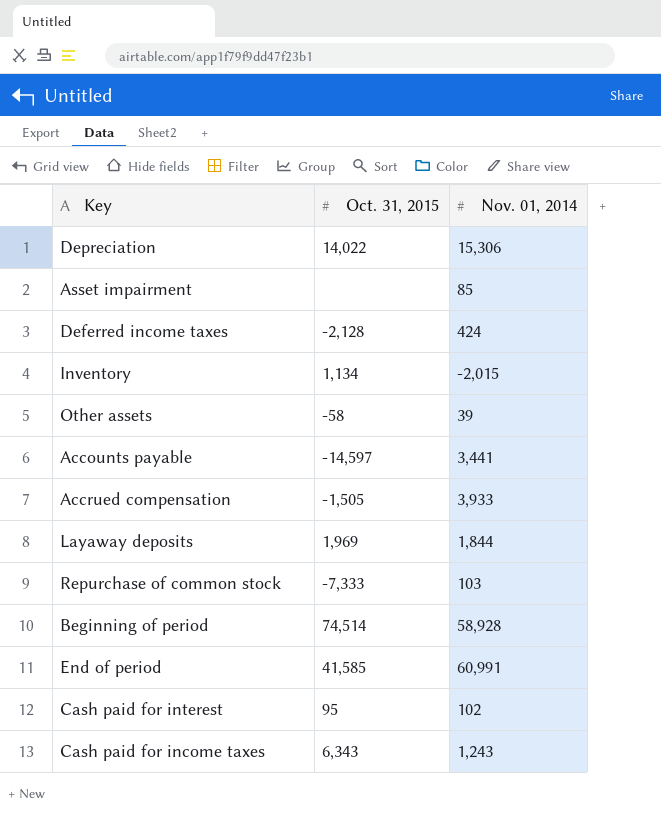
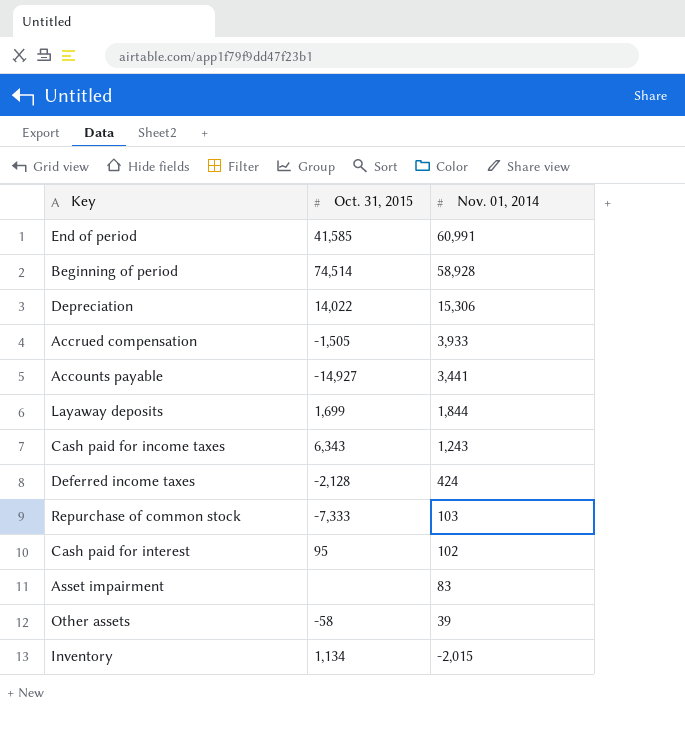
row order: none -> Nov. 01, 2014 descending
Accounts payable | Oct. 31, 2015: -14,597 -> -14,927
Layaway deposits | Oct. 31, 2015: 1,969 -> 1,699
Asset impairment | Nov. 01, 2014: 85 -> 83

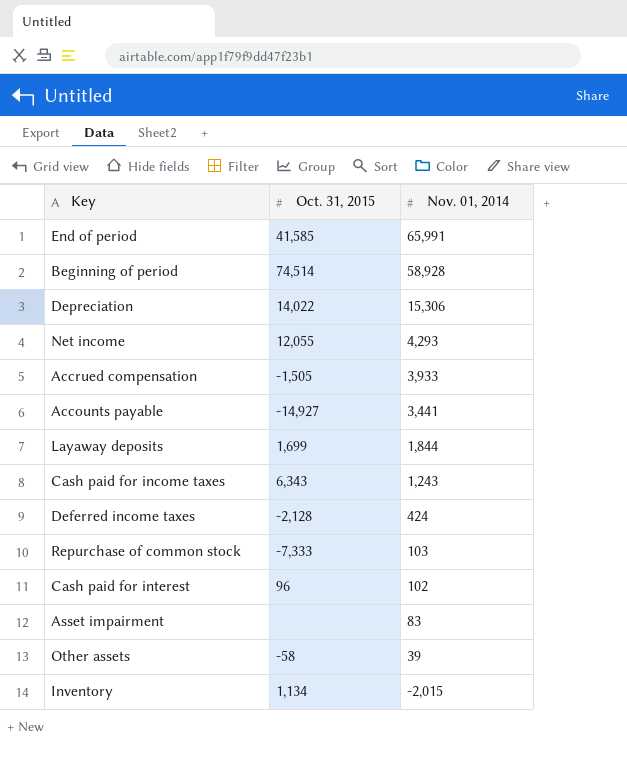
End of period | Nov. 01, 2014: 60,991 -> 65,991
row Net income: none -> 12,055 | 4,293
Cash paid for interest | Oct. 31, 2015: 95 -> 96

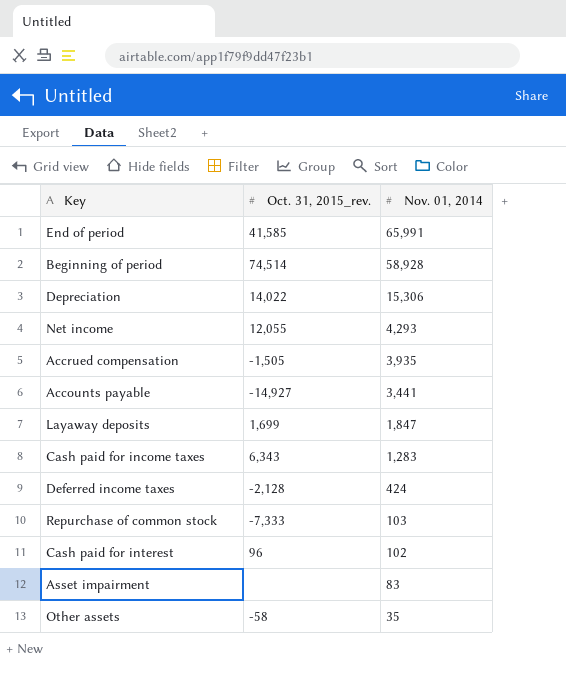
column name: Oct. 31, 2015 -> Oct. 31, 2015_rev.
row Inventory: 1,134 | -2,015 -> none
Accrued compensation | Nov. 01, 2014: 3,933 -> 3,935
Layaway deposits | Nov. 01, 2014: 1,844 -> 1,847
Cash paid for income taxes | Nov. 01, 2014: 1,243 -> 1,283
Other assets | Nov. 01, 2014: 39 -> 35

